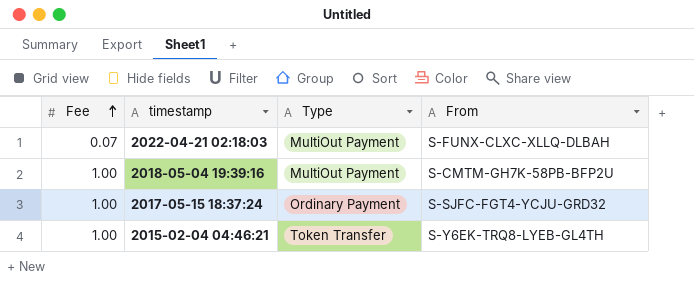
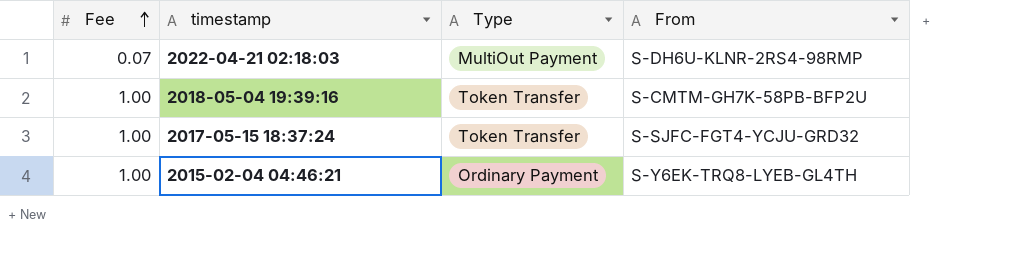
2022-04-21 02:18:03 | From: S-FUNX-CLXC-XLLQ-DLBAH -> S-DH6U-KLNR-2RS4-98RMP
2018-05-04 19:39:16 | Type: MultiOut Payment -> Token Transfer
2017-05-15 18:37:24 | Type: Ordinary Payment -> Token Transfer
2015-02-04 04:46:21 | Type: Token Transfer -> Ordinary Payment

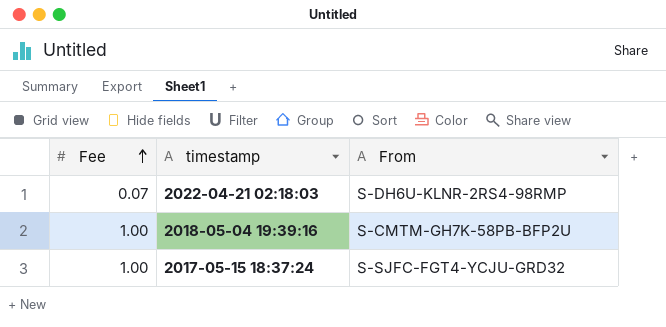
column Type | position: 3 -> none
row 2015-02-04 04:46:21: 1.00 | Ordinary Payment | S-Y6EK-TRQ8-LYEB-GL4TH -> none

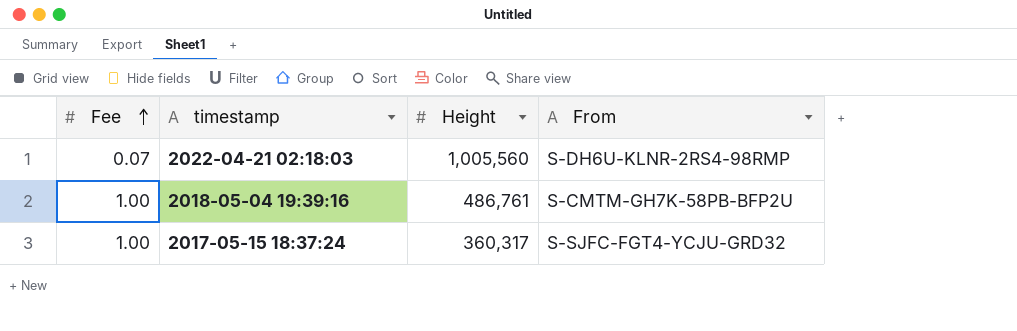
column Height | position: none -> 3

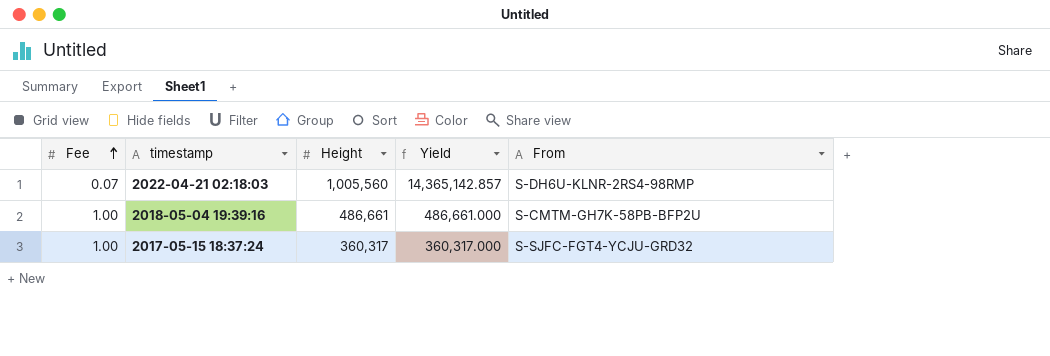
column Yield | formula: none -> [Height] / [Fee]
2018-05-04 19:39:16 | Height: 486,761 -> 486,661

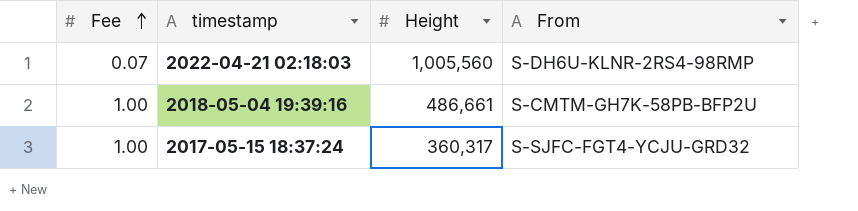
column Yield | formula: [Height] / [Fee] -> none

